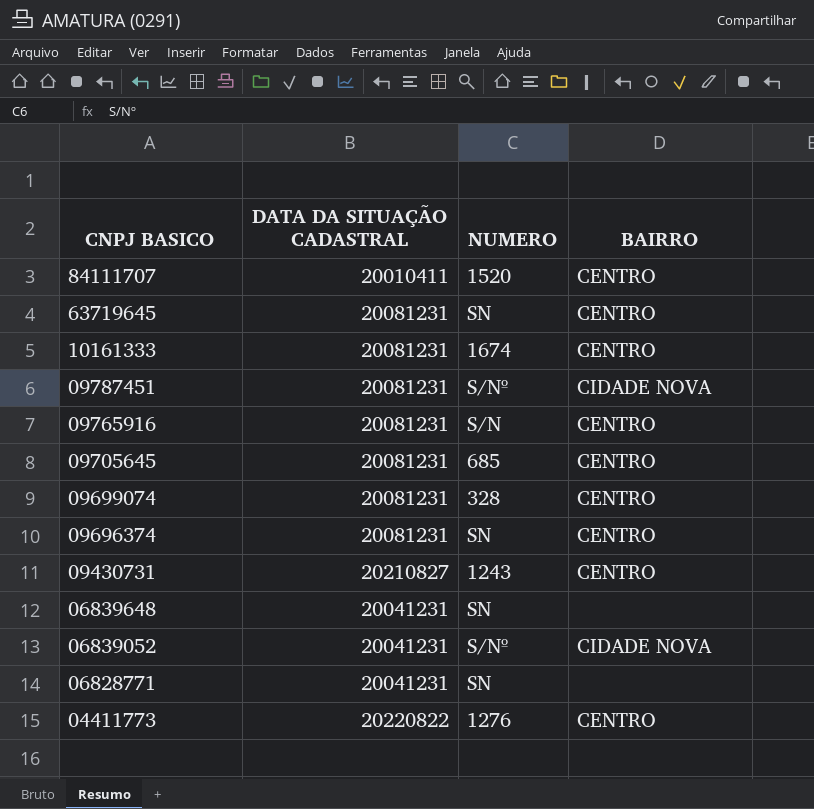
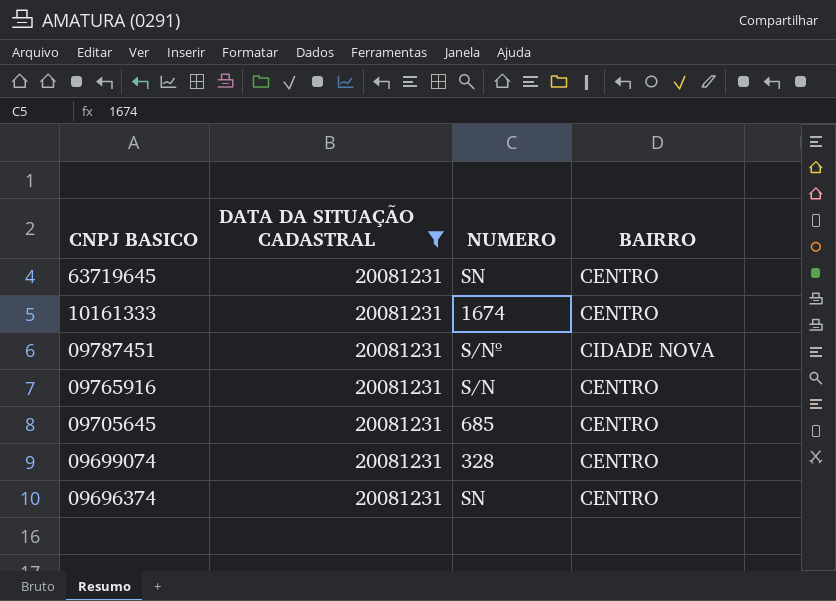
filter: none -> DATA DA SITUAÇÃO CADASTRAL = 20081231

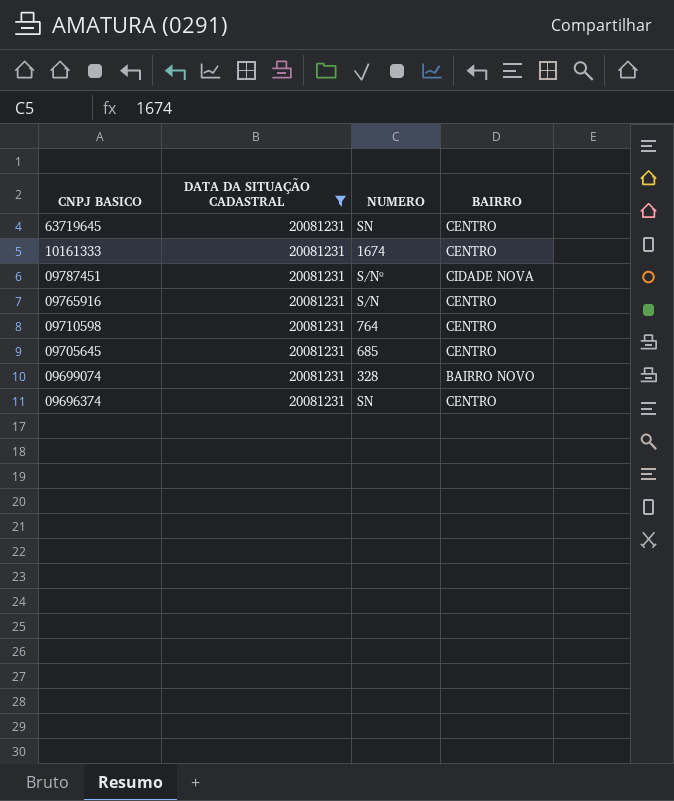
row 09710598: none -> 20081231 | 764 | CENTRO
09699074 | BAIRRO: CENTRO -> BAIRRO NOVO

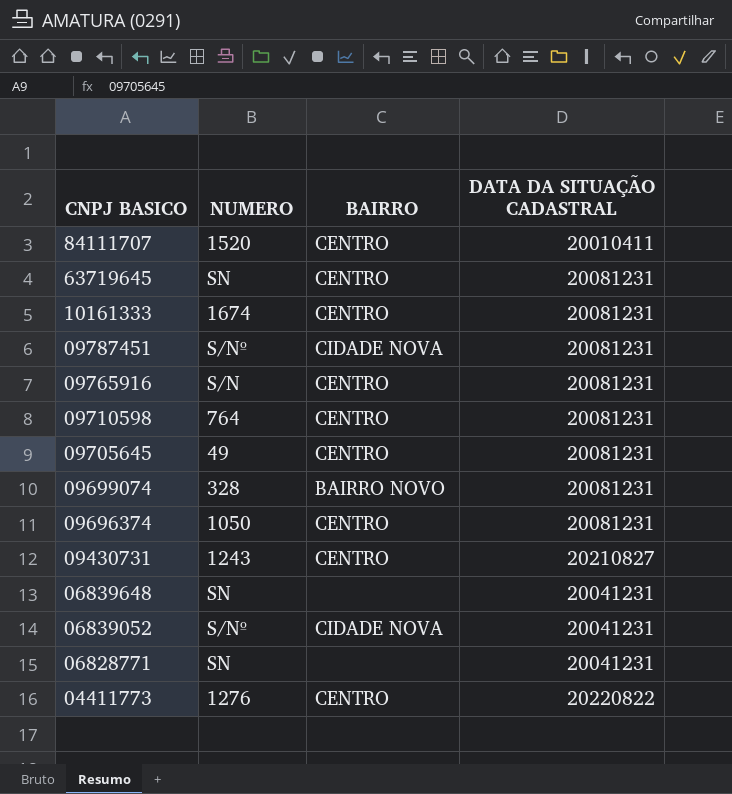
filter: DATA DA SITUAÇÃO CADASTRAL = 20081231 -> none
column DATA DA SITUAÇÃO CADASTRAL | position: 2 -> 4
09705645 | NUMERO: 685 -> 49
09696374 | NUMERO: SN -> 1050

